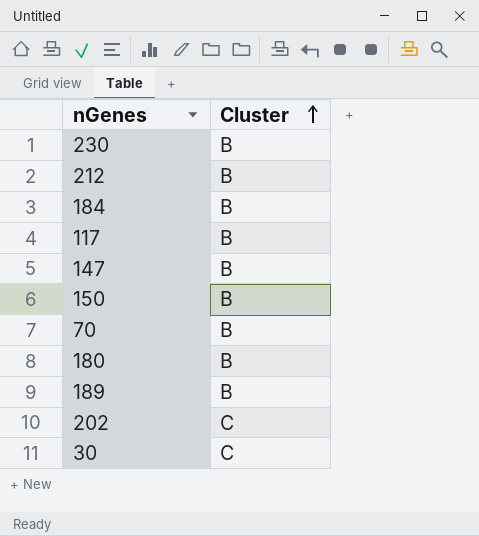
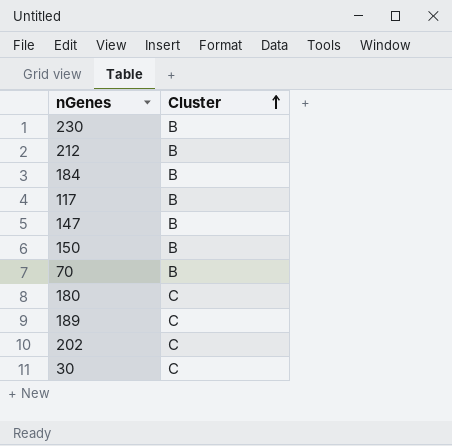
180 | Cluster: B -> C
189 | Cluster: B -> C

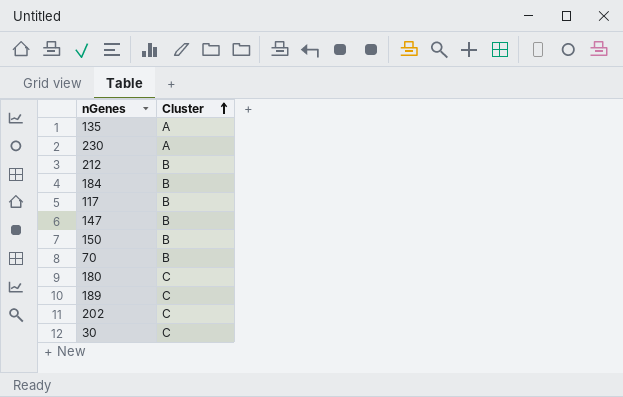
row 135: none -> A
230 | Cluster: B -> A

